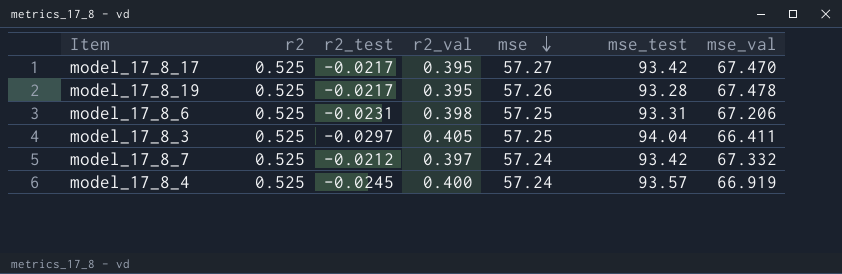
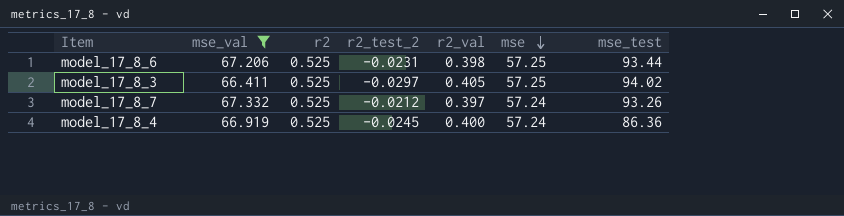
filter: none -> mse_val <= 67.332
column mse_val | position: 7 -> 2
column name: r2_test -> r2_test_2
model_17_8_6 | mse_test: 93.31 -> 93.44
model_17_8_3 | mse_test: 94.04 -> 94.02
model_17_8_7 | mse_test: 93.42 -> 93.26
model_17_8_4 | mse_test: 93.57 -> 86.36

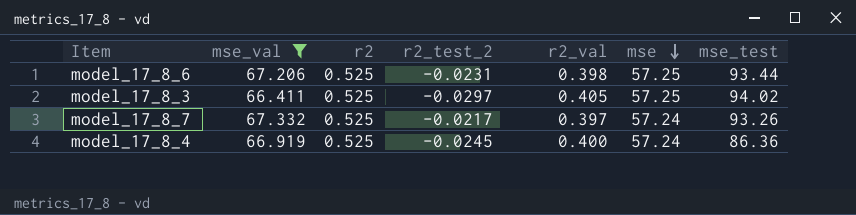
model_17_8_7 | r2_test_2: -0.0212 -> -0.0217

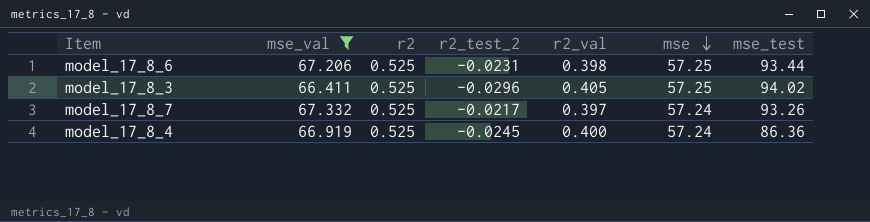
model_17_8_3 | r2_test_2: -0.0297 -> -0.0296

